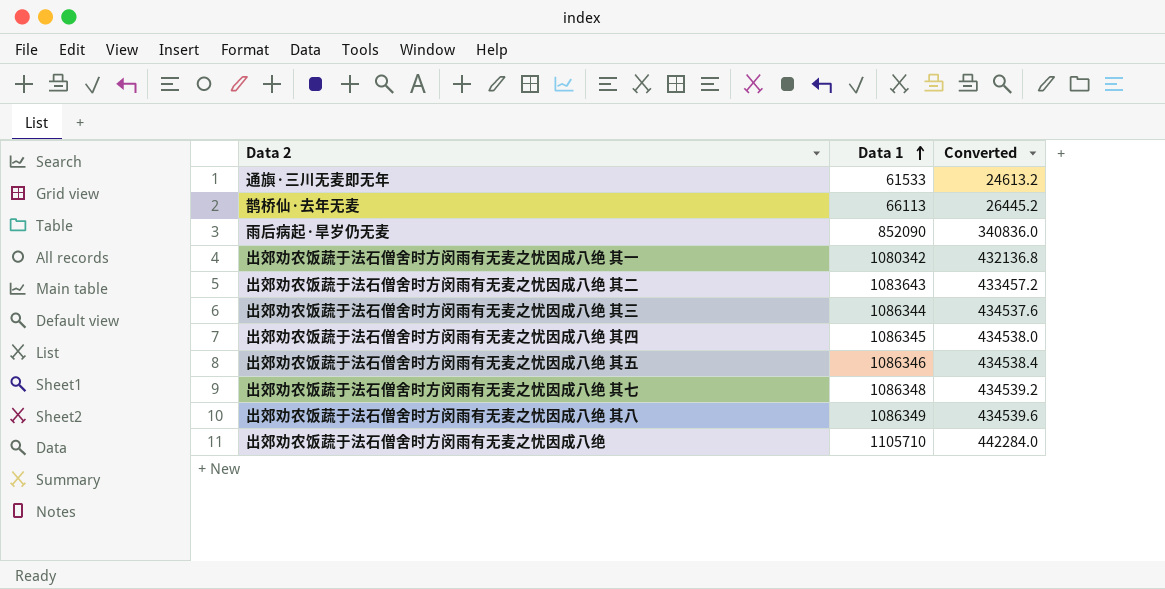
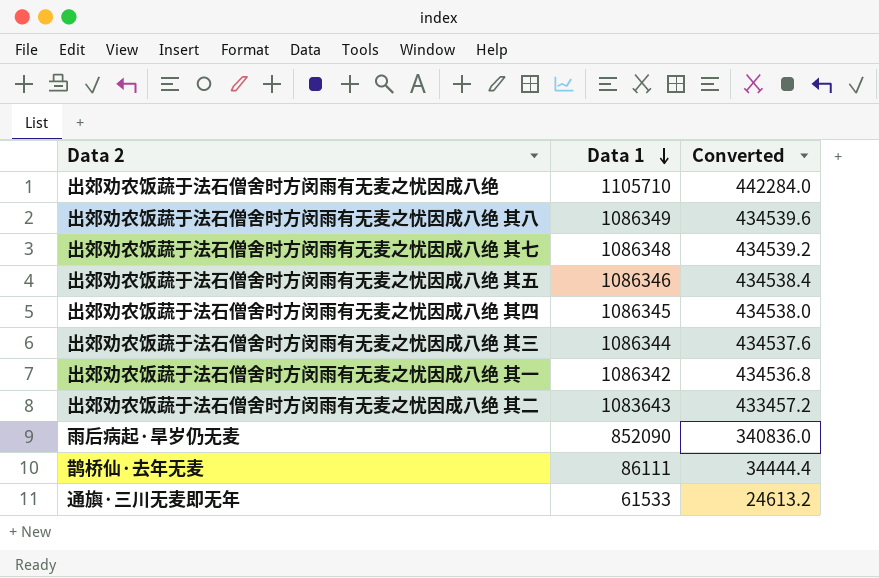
row order: Data 1 ascending -> Data 1 descending
出郊劝农饭蔬于法石僧舍时方闵雨有无麦之忧因成八绝 其一 | Data 1: 1080342 -> 1086342
出郊劝农饭蔬于法石僧舍时方闵雨有无麦之忧因成八绝 其一 | Converted: 432136.8 -> 434536.8
鹊桥仙·去年无麦 | Data 1: 66113 -> 86111
鹊桥仙·去年无麦 | Converted: 26445.2 -> 34444.4

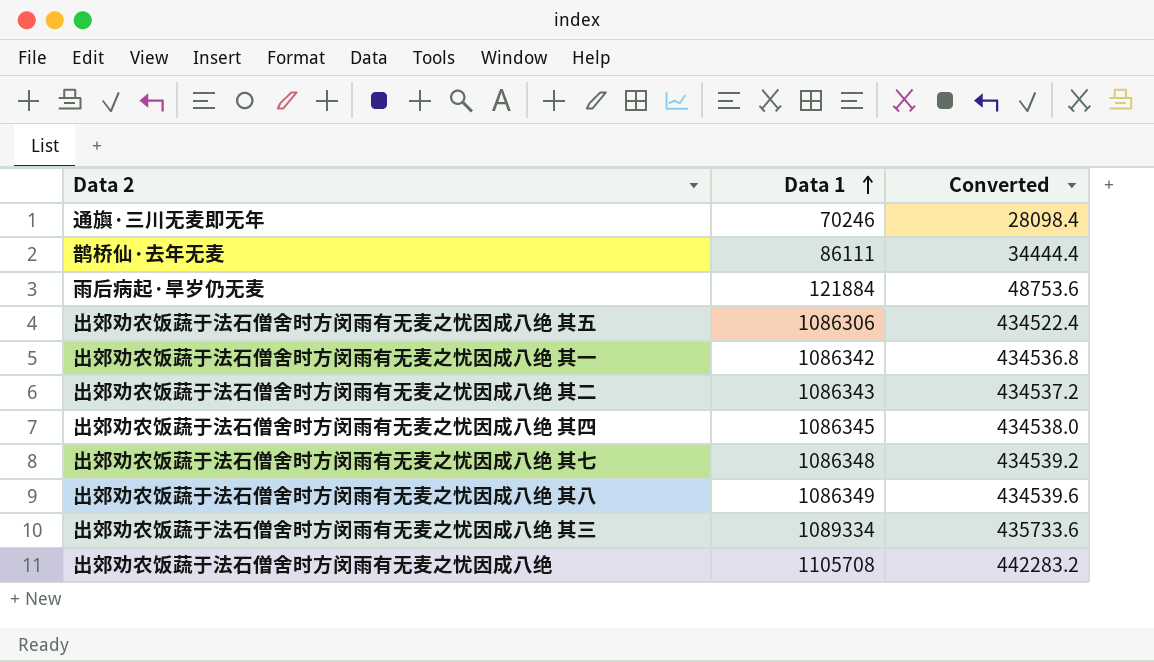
row order: Data 1 descending -> Data 1 ascending
通旟·三川无麦即无年 | Data 1: 61533 -> 70246
通旟·三川无麦即无年 | Converted: 24613.2 -> 28098.4
雨后病起·旱岁仍无麦 | Data 1: 852090 -> 121884
雨后病起·旱岁仍无麦 | Converted: 340836.0 -> 48753.6
出郊劝农饭蔬于法石僧舍时方闵雨有无麦之忧因成八绝 其五 | Data 1: 1086346 -> 1086306
出郊劝农饭蔬于法石僧舍时方闵雨有无麦之忧因成八绝 其五 | Converted: 434538.4 -> 434522.4
出郊劝农饭蔬于法石僧舍时方闵雨有无麦之忧因成八绝 其二 | Data 1: 1083643 -> 1086343
出郊劝农饭蔬于法石僧舍时方闵雨有无麦之忧因成八绝 其二 | Converted: 433457.2 -> 434537.2
出郊劝农饭蔬于法石僧舍时方闵雨有无麦之忧因成八绝 其三 | Data 1: 1086344 -> 1089334
出郊劝农饭蔬于法石僧舍时方闵雨有无麦之忧因成八绝 其三 | Converted: 434537.6 -> 435733.6
出郊劝农饭蔬于法石僧舍时方闵雨有无麦之忧因成八绝 | Data 1: 1105710 -> 1105708
出郊劝农饭蔬于法石僧舍时方闵雨有无麦之忧因成八绝 | Converted: 442284.0 -> 442283.2

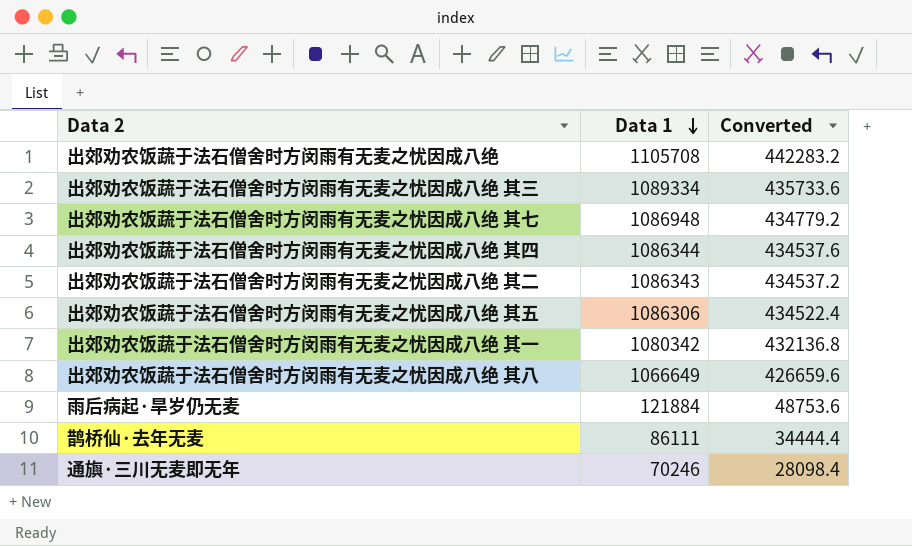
row order: Data 1 ascending -> Data 1 descending
出郊劝农饭蔬于法石僧舍时方闵雨有无麦之忧因成八绝 其七 | Data 1: 1086348 -> 1086948
出郊劝农饭蔬于法石僧舍时方闵雨有无麦之忧因成八绝 其七 | Converted: 434539.2 -> 434779.2
出郊劝农饭蔬于法石僧舍时方闵雨有无麦之忧因成八绝 其四 | Data 1: 1086345 -> 1086344
出郊劝农饭蔬于法石僧舍时方闵雨有无麦之忧因成八绝 其四 | Converted: 434538.0 -> 434537.6
出郊劝农饭蔬于法石僧舍时方闵雨有无麦之忧因成八绝 其一 | Data 1: 1086342 -> 1080342
出郊劝农饭蔬于法石僧舍时方闵雨有无麦之忧因成八绝 其一 | Converted: 434536.8 -> 432136.8
出郊劝农饭蔬于法石僧舍时方闵雨有无麦之忧因成八绝 其八 | Data 1: 1086349 -> 1066649
出郊劝农饭蔬于法石僧舍时方闵雨有无麦之忧因成八绝 其八 | Converted: 434539.6 -> 426659.6

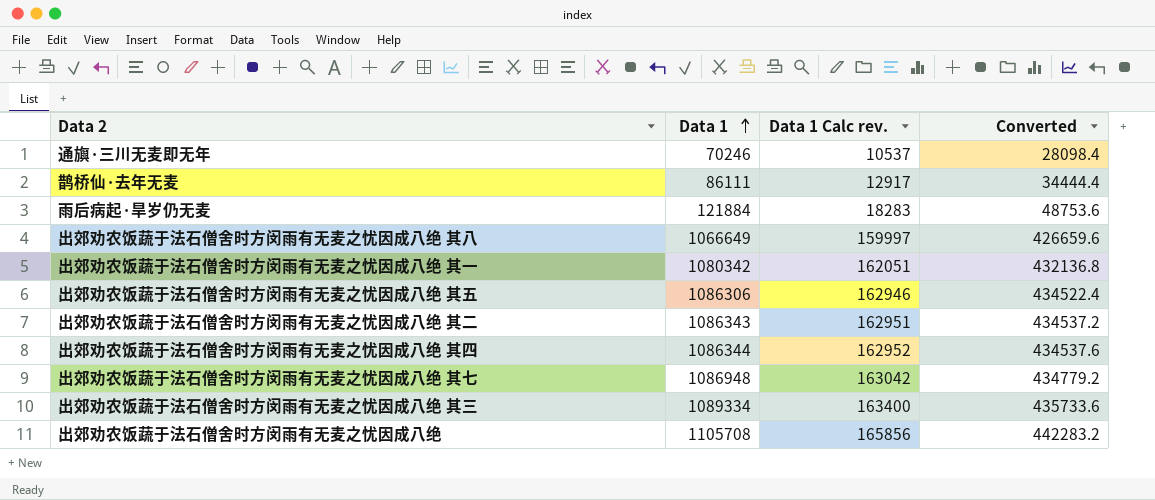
row order: Data 1 descending -> Data 1 ascending
column Data 1 Calc rev. | formula: none -> [Data 1] * 0.15

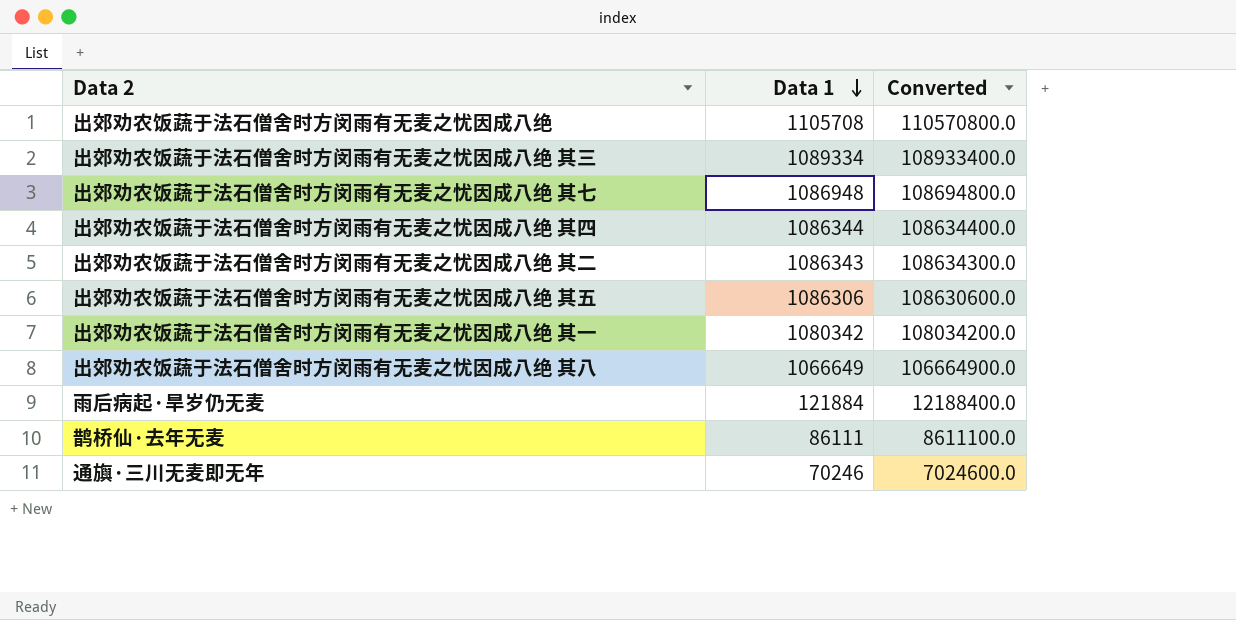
row order: Data 1 ascending -> Data 1 descending
column Data 1 Calc rev. | formula: [Data 1] * 0.15 -> none
column Converted | formula: [Data 1] * 0.4 -> [Data 1] * 100

